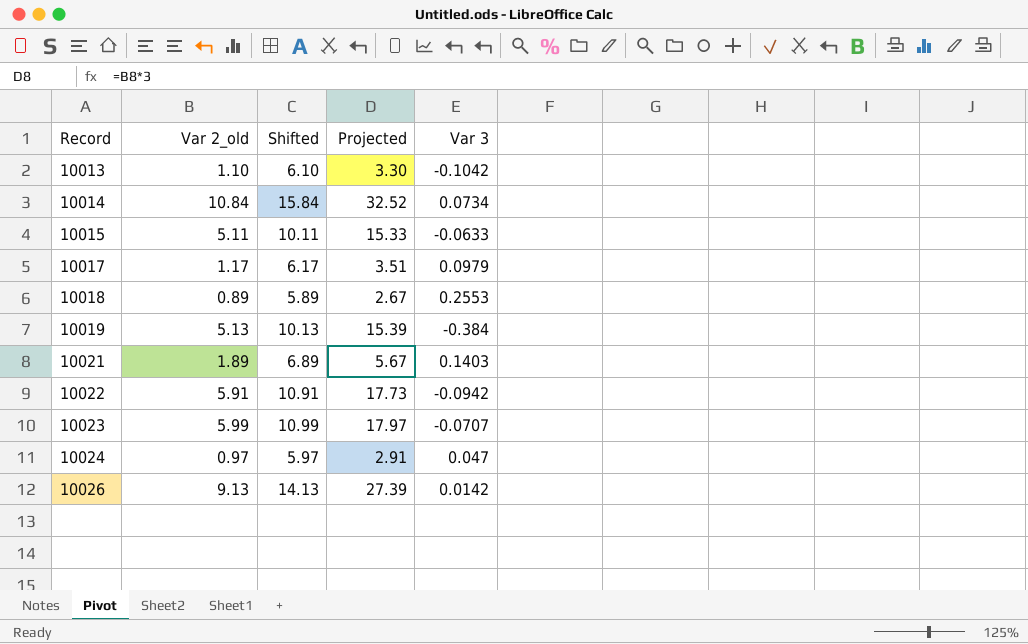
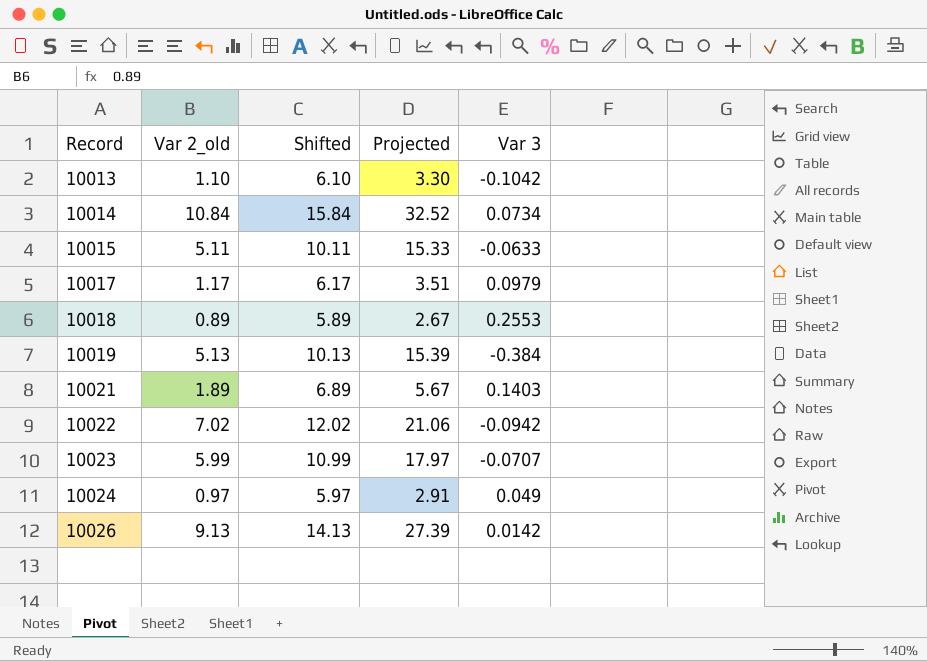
10022 | Var 2_old: 5.91 -> 7.02
10022 | Shifted: 10.91 -> 12.02
10022 | Projected: 17.73 -> 21.06
10024 | Var 3: 0.047 -> 0.049

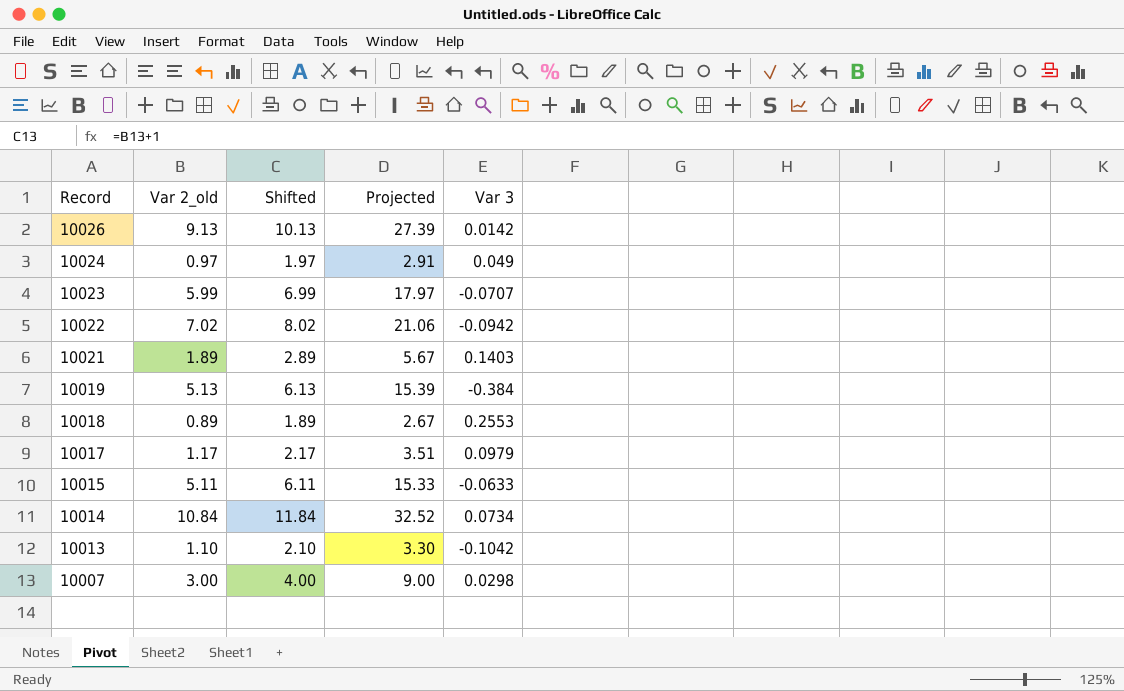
row order: Record ascending -> Record descending
column Shifted | formula: [Var 2_old] + 5 -> [Var 2_old] + 1
row 10007: none -> 3.00 | 4.00 | 9.00 | 0.0298

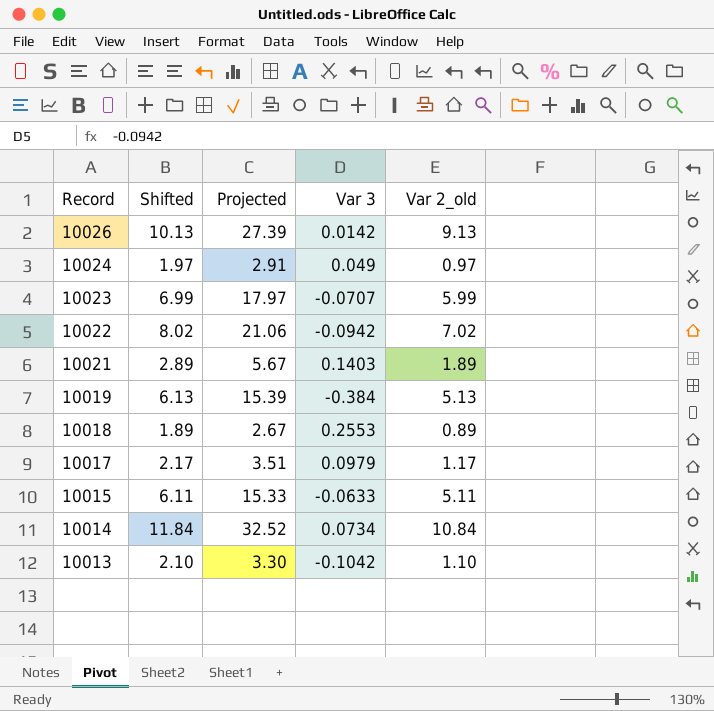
column Var 2_old | position: 2 -> 5
row 10007: 3.00 | 4.00 | 9.00 | 0.0298 -> none

